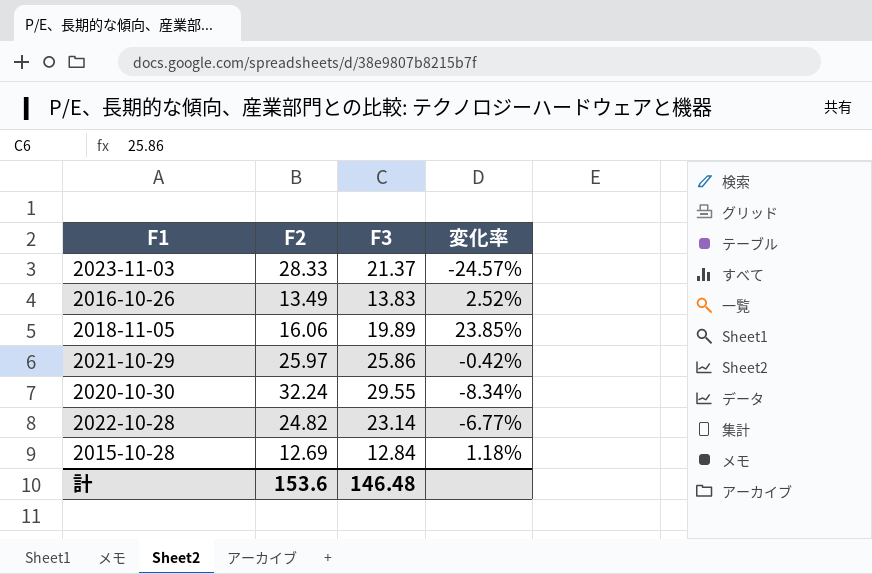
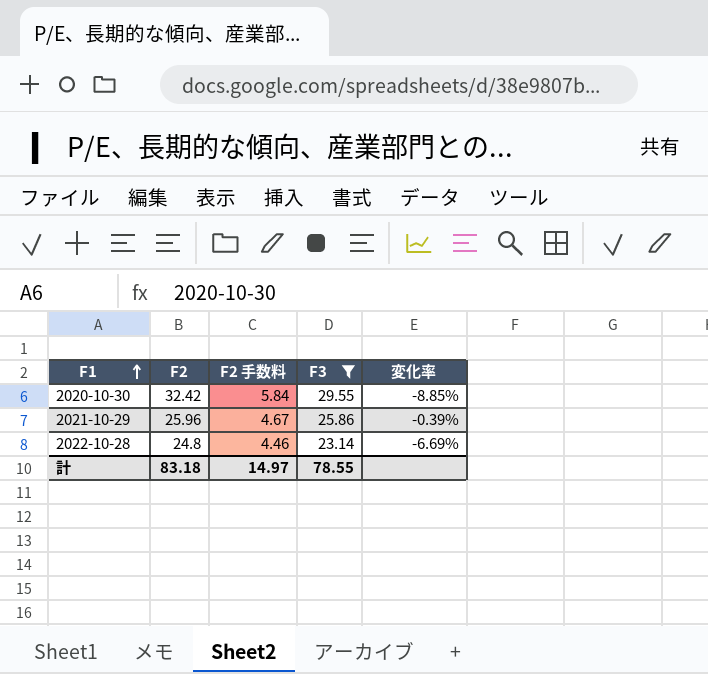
filter: none -> F3 >= 23.14
row order: none -> F1 ascending
column F2 手数料 | formula: none -> [F2] * 0.18
2020-10-30 | F2: 32.24 -> 32.42
2020-10-30 | 変化率: -8.34% -> -8.85%
2021-10-29 | F2: 25.97 -> 25.96
2021-10-29 | 変化率: -0.42% -> -0.39%
2022-10-28 | F2: 24.82 -> 24.8
2022-10-28 | 変化率: -6.77% -> -6.69%
計 | F2: 153.6 -> 83.18
計 | F3: 146.48 -> 78.55

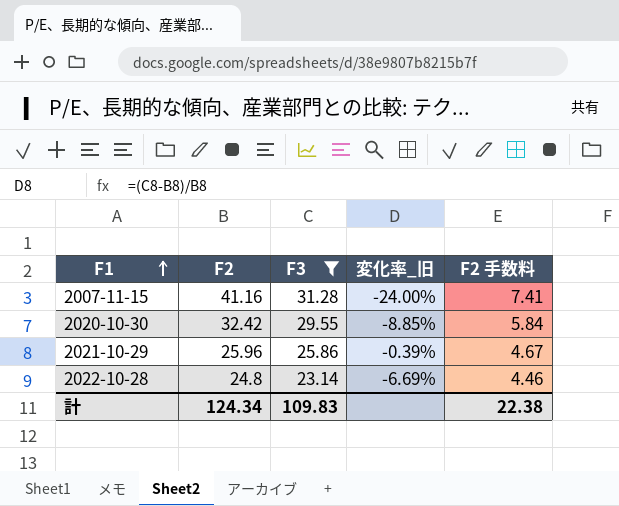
column name: 変化率 -> 変化率_旧
column F2 手数料 | position: 3 -> 5
row 2007-11-15: none -> 41.16 | 31.28 | -24.00% | 7.41
計 | F2: 83.18 -> 124.34
計 | F3: 78.55 -> 109.83
計 | F2 手数料: 14.97 -> 22.38

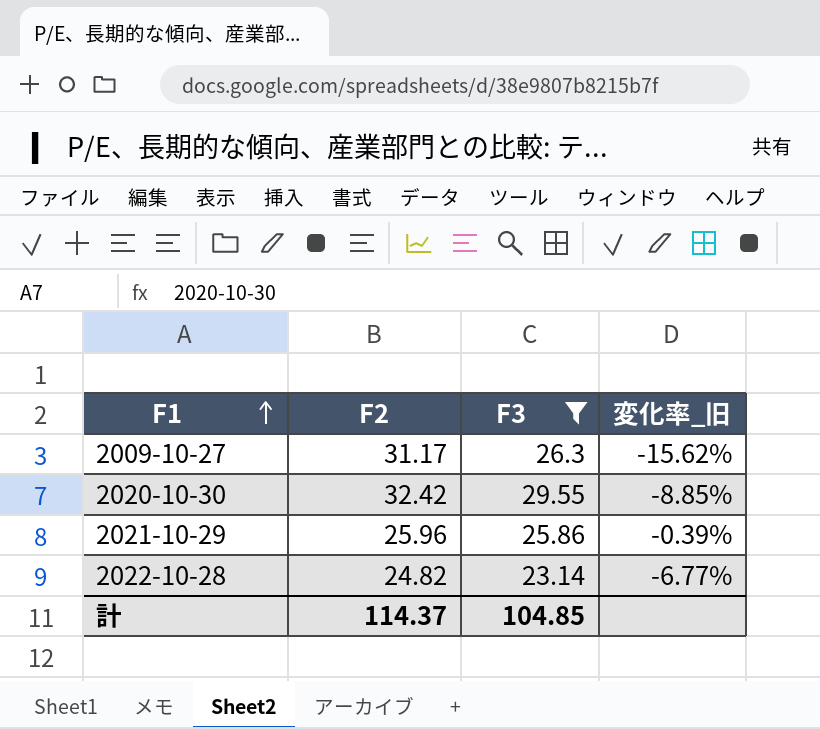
column F2 手数料 | formula: [F2] * 0.18 -> none
row 2007-11-15: 41.16 | 31.28 | -24.00% | 7.41 -> none
row 2009-10-27: none -> 31.17 | 26.3 | -15.62%
2022-10-28 | F2: 24.8 -> 24.82
2022-10-28 | 変化率_旧: -6.69% -> -6.77%
計 | F2: 124.34 -> 114.37
計 | F3: 109.83 -> 104.85

